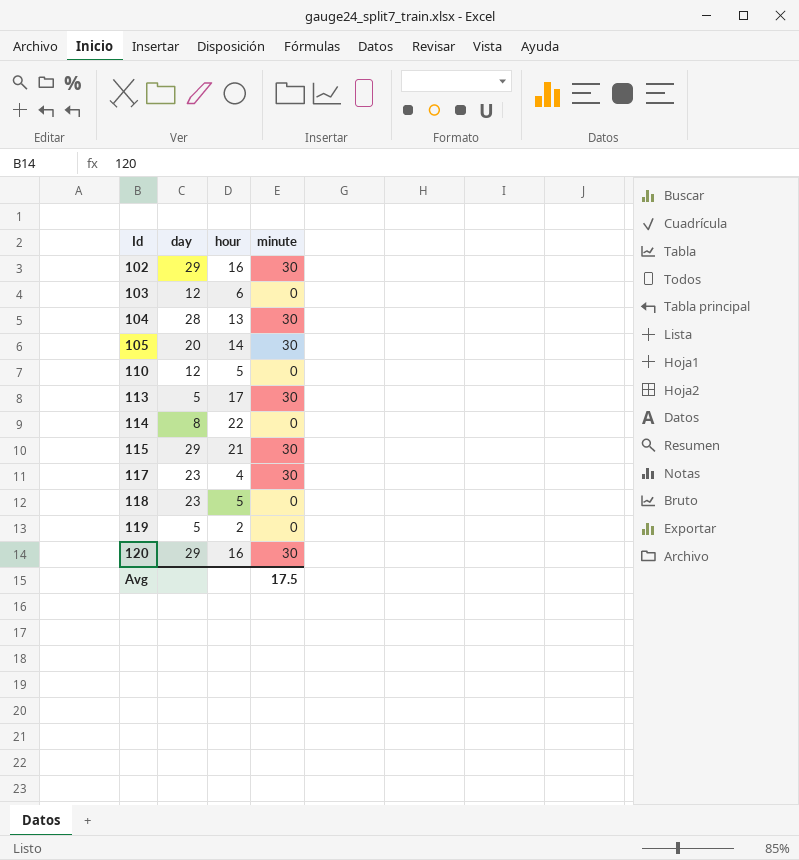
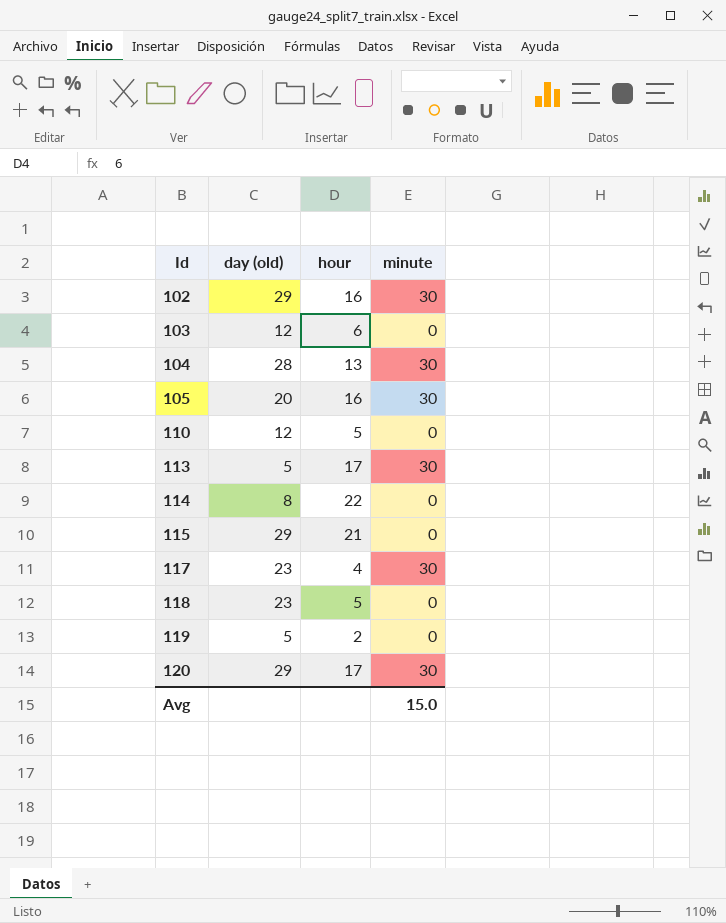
column name: day -> day (old)
105 | hour: 14 -> 16
115 | minute: 30 -> 0
120 | hour: 16 -> 17
Avg | minute: 17.5 -> 15.0

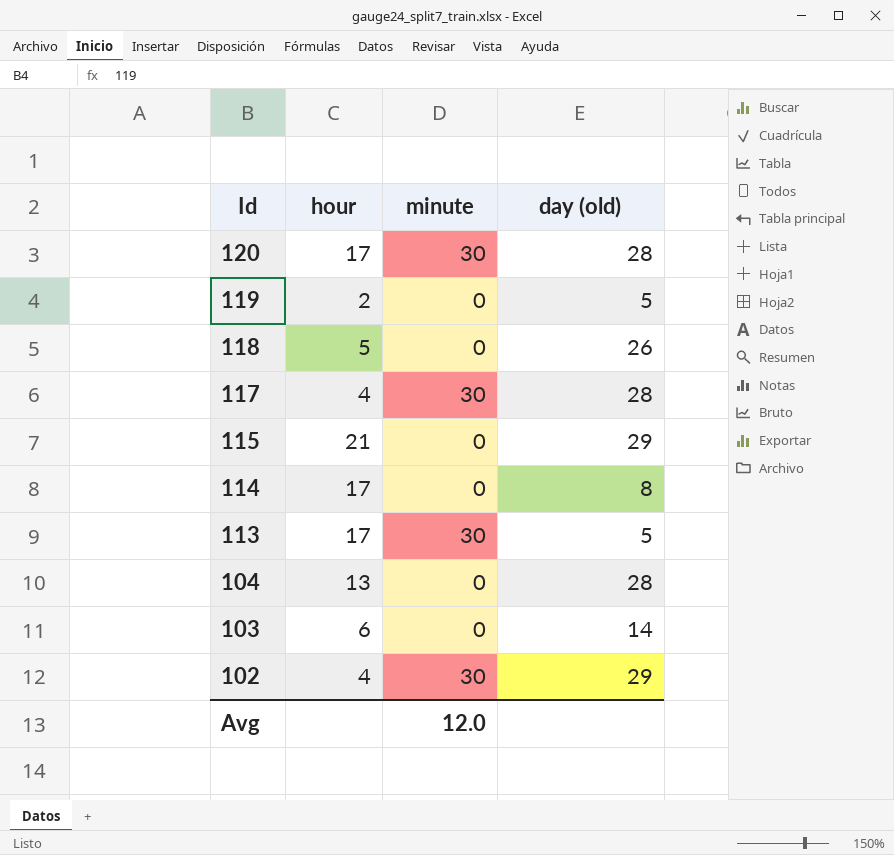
row order: Id ascending -> Id descending
column day (old) | position: 2 -> 4
row 105: 20 | 16 | 30 -> none
row 110: 12 | 5 | 0 -> none
120 | day (old): 29 -> 28
118 | day (old): 23 -> 26
117 | day (old): 23 -> 28
114 | hour: 22 -> 17
104 | minute: 30 -> 0
103 | day (old): 12 -> 14
102 | hour: 16 -> 4
Avg | minute: 15.0 -> 12.0

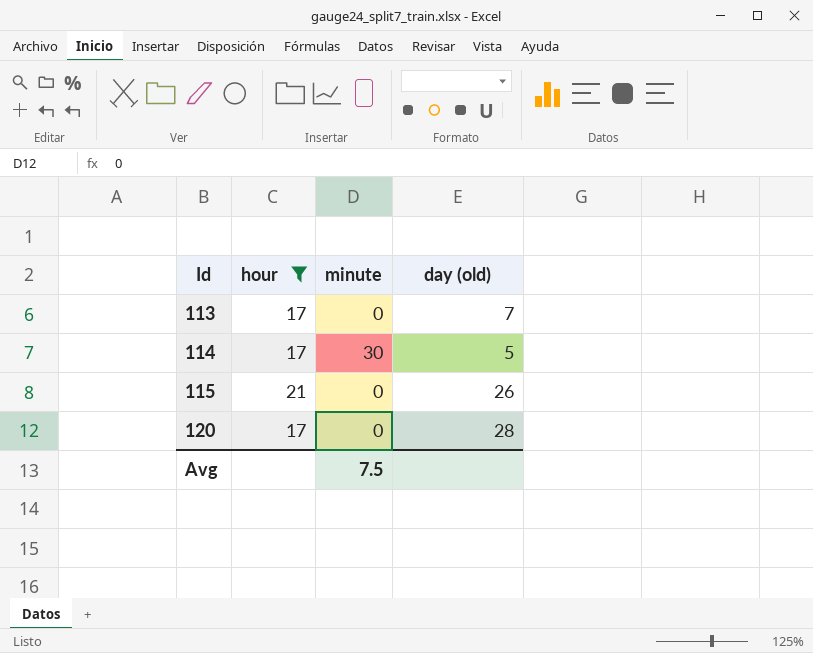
filter: none -> hour >= 17
row order: Id descending -> Id ascending
113 | minute: 30 -> 0
113 | day (old): 5 -> 7
114 | minute: 0 -> 30
114 | day (old): 8 -> 5
115 | day (old): 29 -> 26
120 | minute: 30 -> 0
Avg | minute: 12.0 -> 7.5

